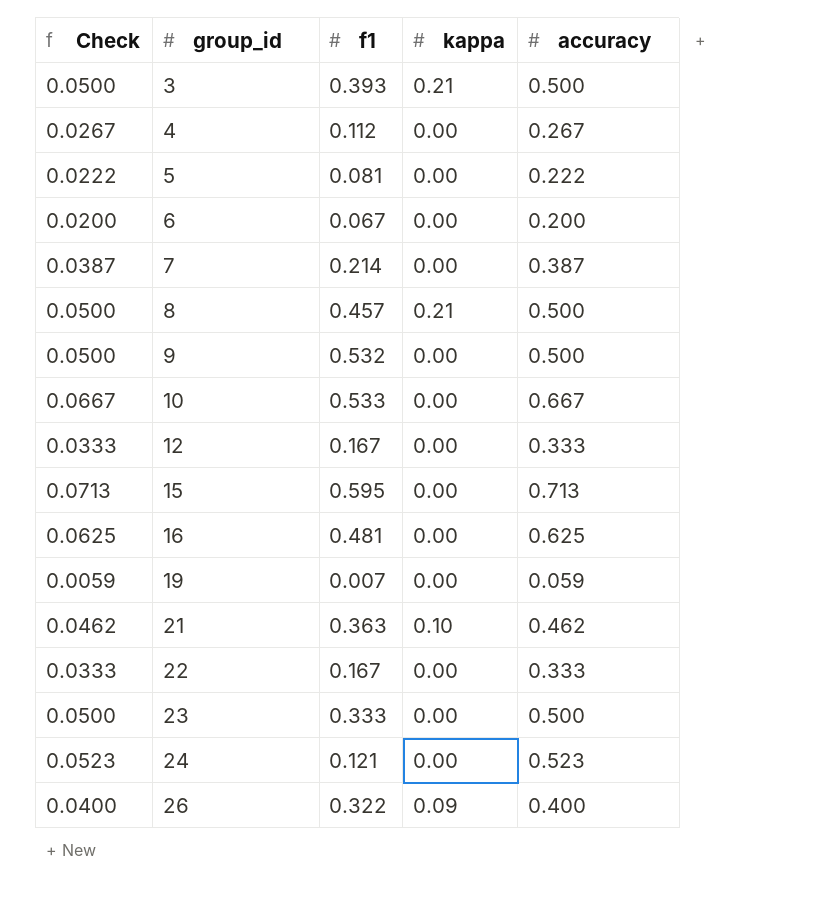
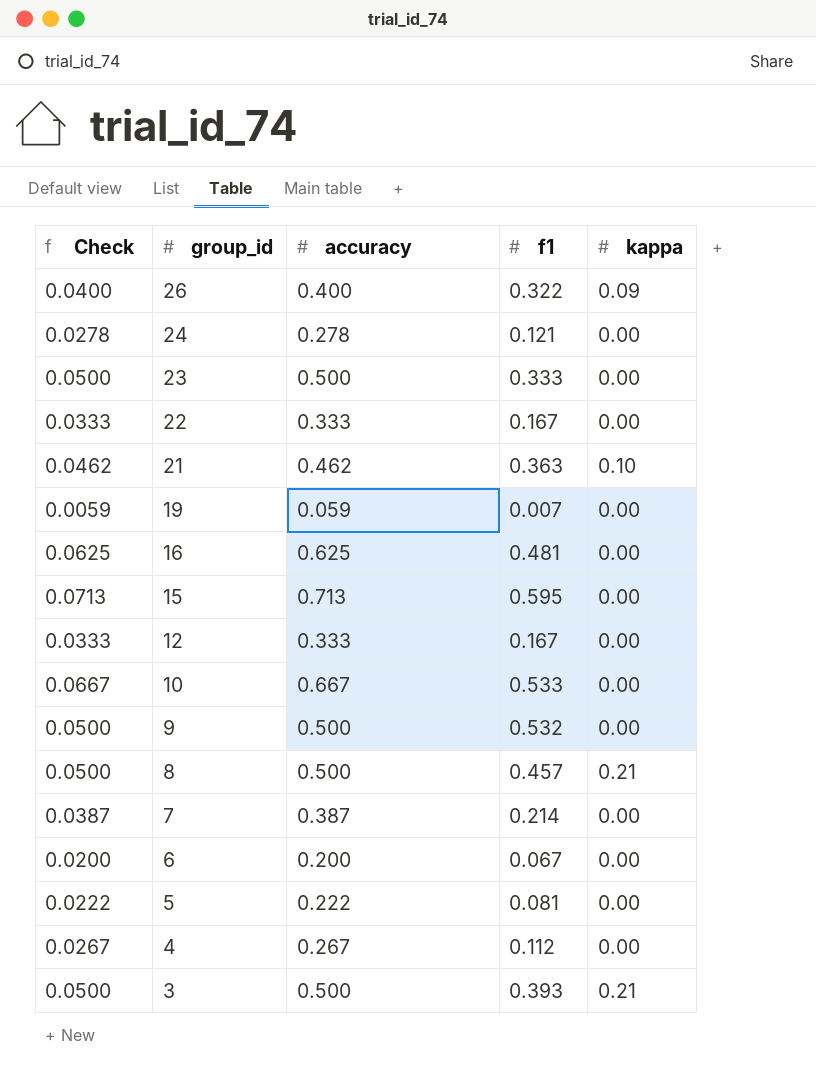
row order: group_id ascending -> group_id descending
column accuracy | position: 5 -> 3
24 | Check: 0.0523 -> 0.0278
24 | accuracy: 0.523 -> 0.278

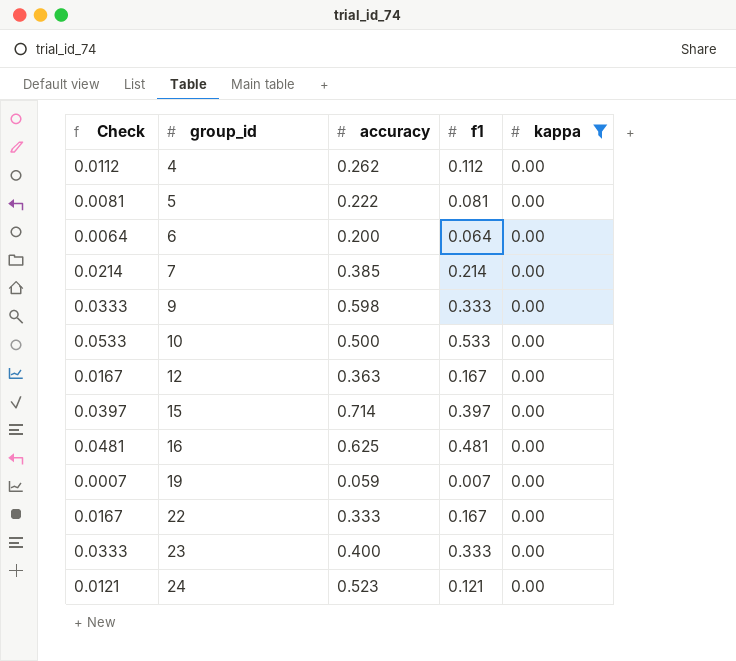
filter: none -> kappa = 0.00
row order: group_id descending -> group_id ascending
column Check | formula: [accuracy] * 0.1 -> [f1] * 0.1
4 | accuracy: 0.267 -> 0.262
6 | f1: 0.067 -> 0.064
7 | accuracy: 0.387 -> 0.385
9 | accuracy: 0.500 -> 0.598
9 | f1: 0.532 -> 0.333
10 | accuracy: 0.667 -> 0.500
12 | accuracy: 0.333 -> 0.363
15 | accuracy: 0.713 -> 0.714
15 | f1: 0.595 -> 0.397
23 | accuracy: 0.500 -> 0.400
24 | accuracy: 0.278 -> 0.523

